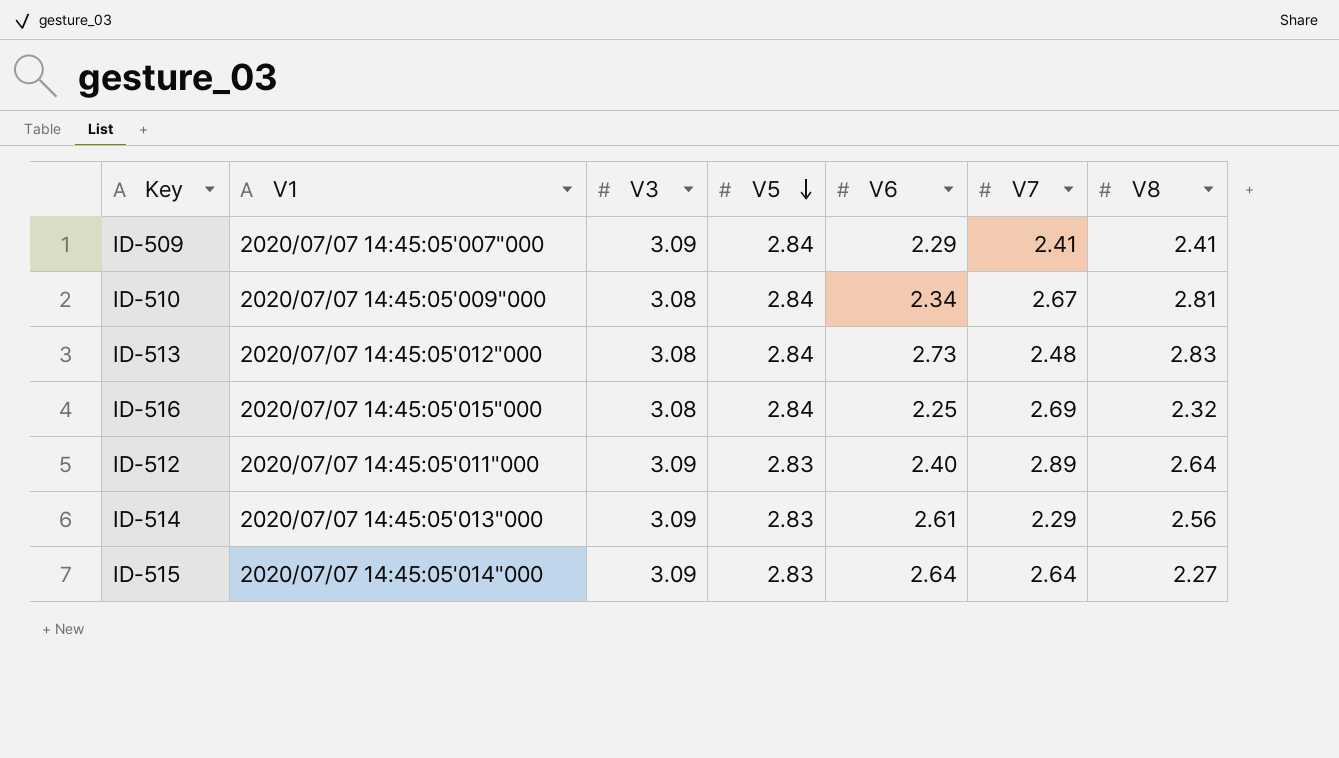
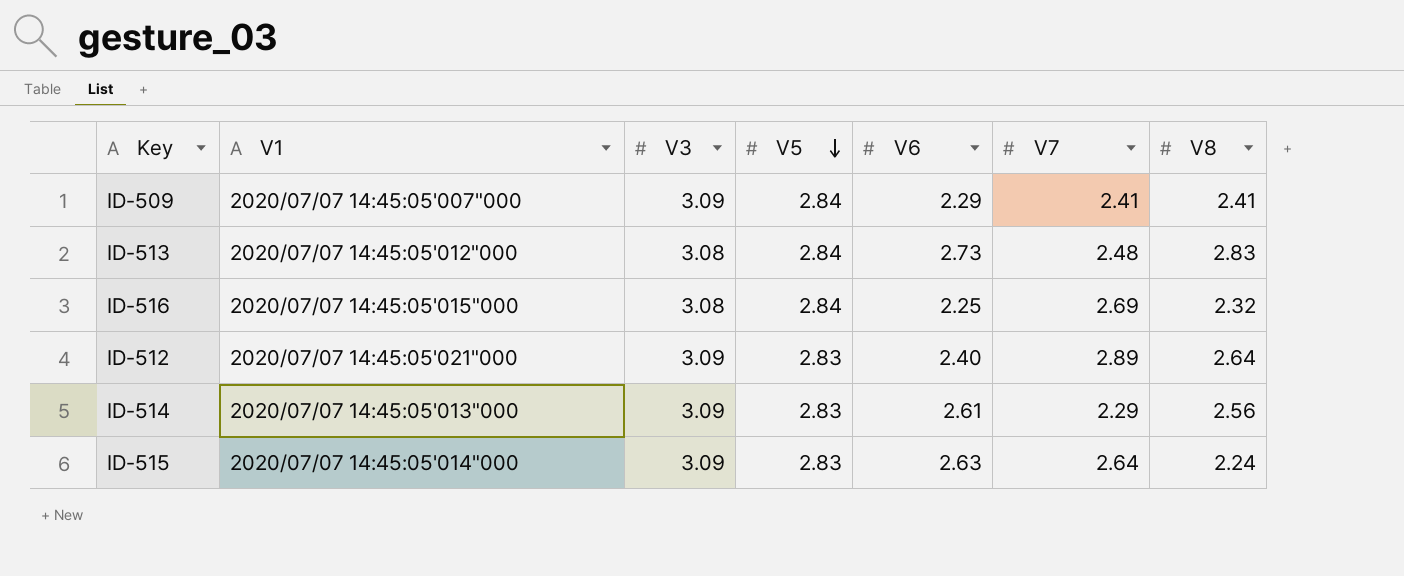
row ID-510: 2020/07/07 14:45:05'009"000 | 3.08 | 2.84 | 2.34 | 2.67 | 2.81 -> none
ID-512 | V1: 2020/07/07 14:45:05'011"000 -> 2020/07/07 14:45:05'021"000
ID-515 | V6: 2.64 -> 2.63
ID-515 | V8: 2.27 -> 2.24

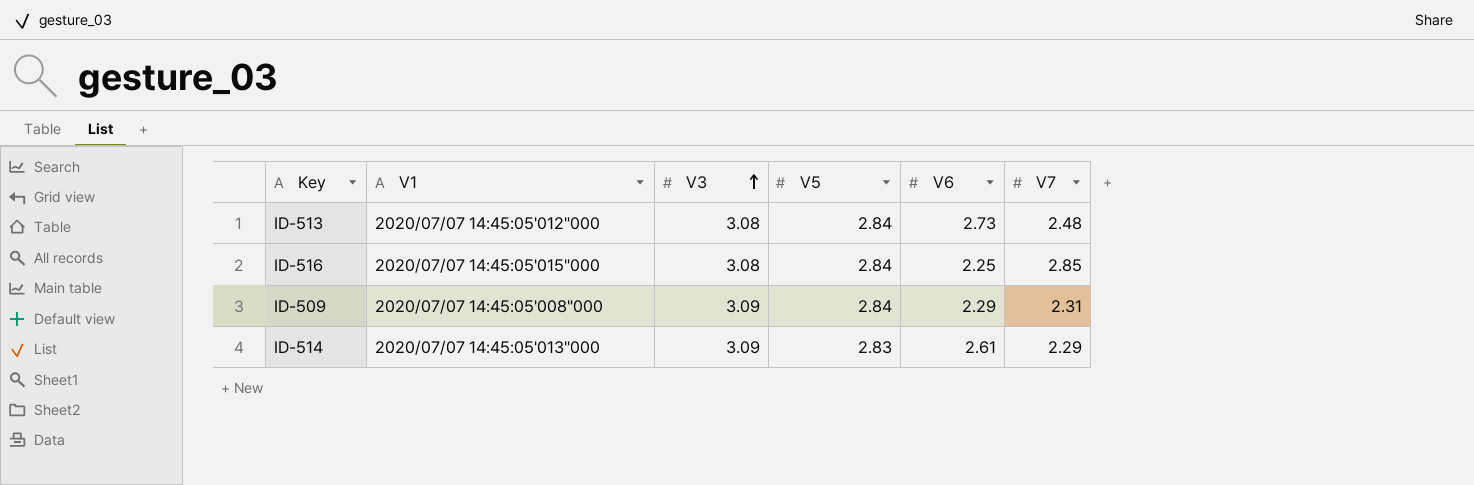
row order: V5 descending -> V3 ascending
column V8 | position: 7 -> none
row ID-512: 2020/07/07 14:45:05'021"000 | 3.09 | 2.83 | 2.40 | 2.89 | 2.64 -> none
row ID-515: 2020/07/07 14:45:05'014"000 | 3.09 | 2.83 | 2.63 | 2.64 | 2.24 -> none
ID-516 | V7: 2.69 -> 2.85
ID-509 | V1: 2020/07/07 14:45:05'007"000 -> 2020/07/07 14:45:05'008"000
ID-509 | V7: 2.41 -> 2.31

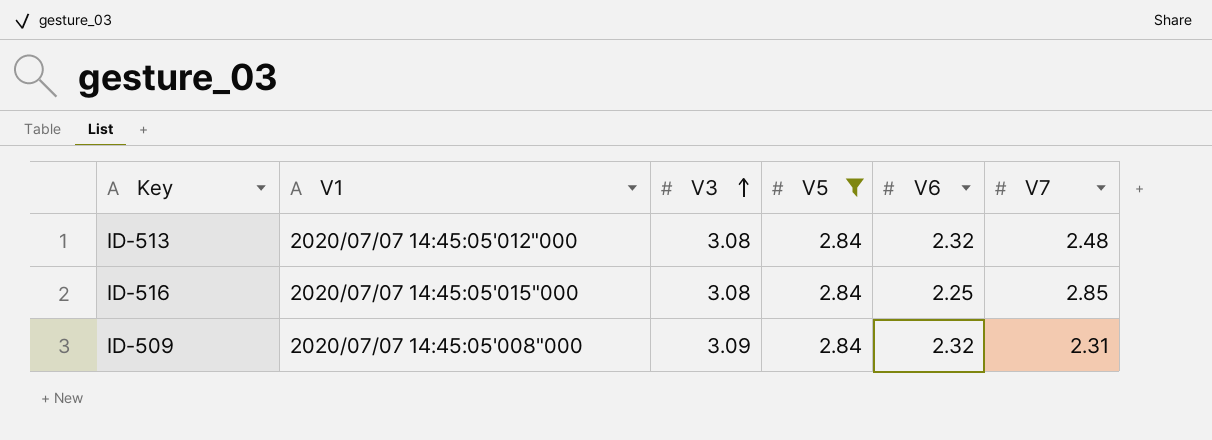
filter: none -> V5 = 2.84
ID-513 | V6: 2.73 -> 2.32
ID-509 | V6: 2.29 -> 2.32

